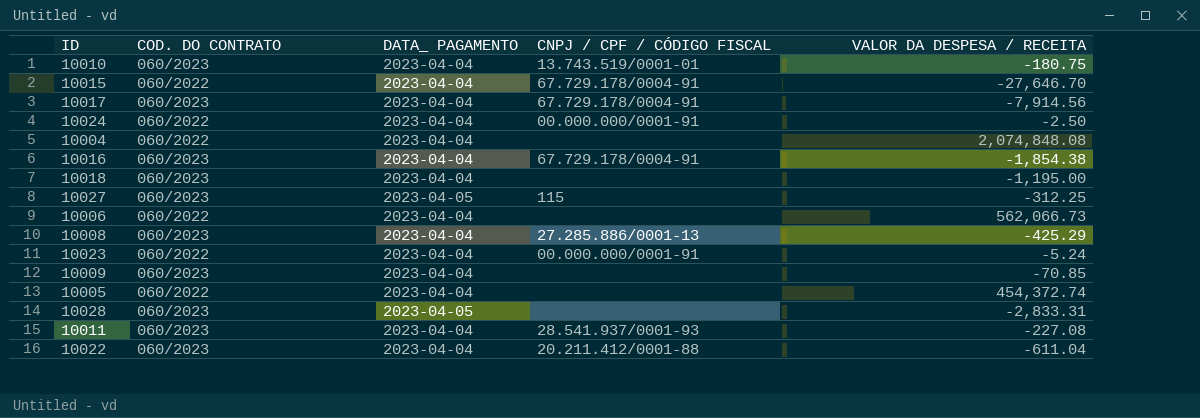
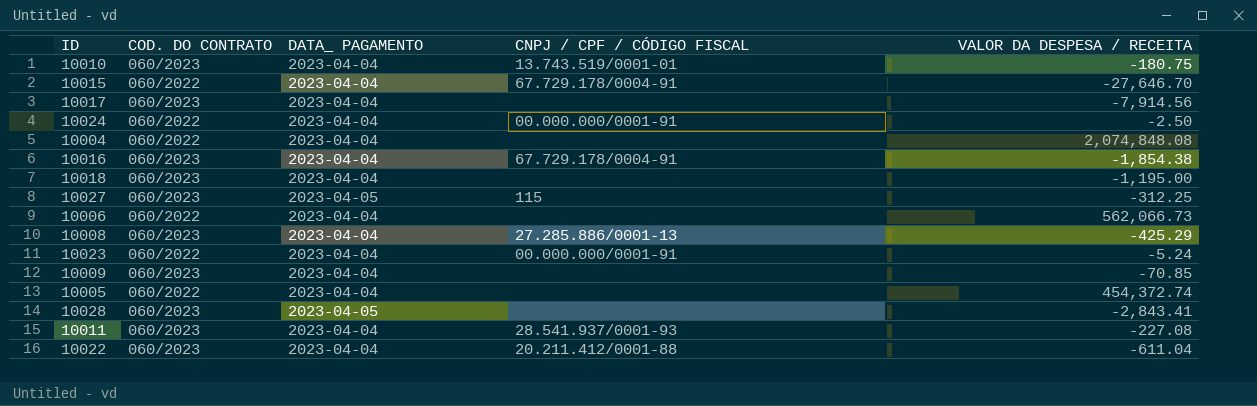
10017 | CNPJ / CPF / CÓDIGO FISCAL: 67.729.178/0004-91 -> none
10028 | VALOR DA DESPESA / RECEITA: -2,833.31 -> -2,843.41

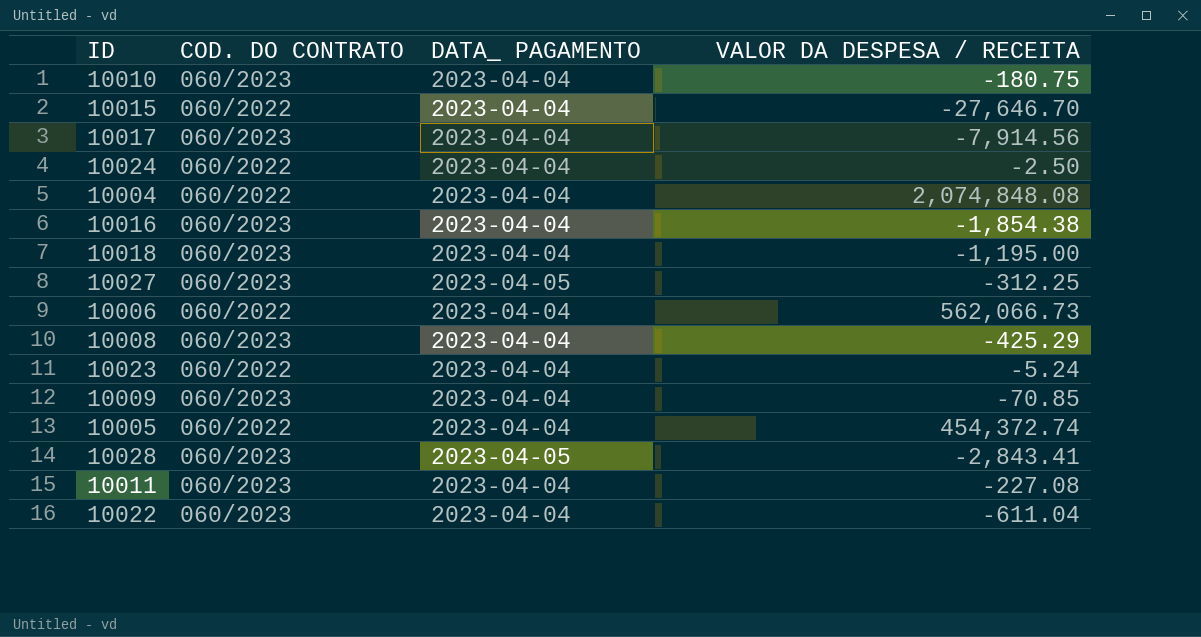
column CNPJ / CPF / CÓDIGO FISCAL | position: 4 -> none

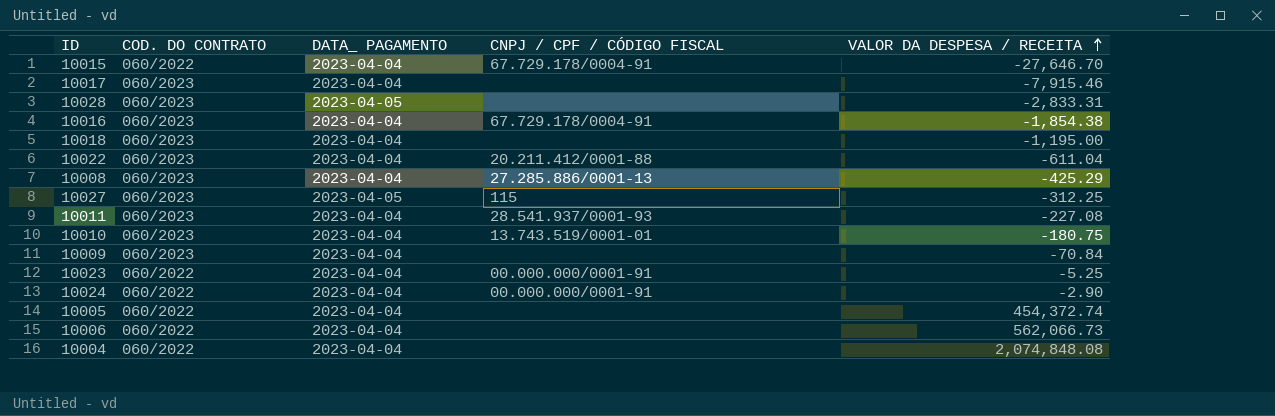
row order: none -> VALOR DA DESPESA / RECEITA ascending
column CNPJ / CPF / CÓDIGO FISCAL | position: none -> 4
10017 | VALOR DA DESPESA / RECEITA: -7,914.56 -> -7,915.46
10028 | VALOR DA DESPESA / RECEITA: -2,843.41 -> -2,833.31
10009 | VALOR DA DESPESA / RECEITA: -70.85 -> -70.84
10023 | VALOR DA DESPESA / RECEITA: -5.24 -> -5.25
10024 | VALOR DA DESPESA / RECEITA: -2.50 -> -2.90

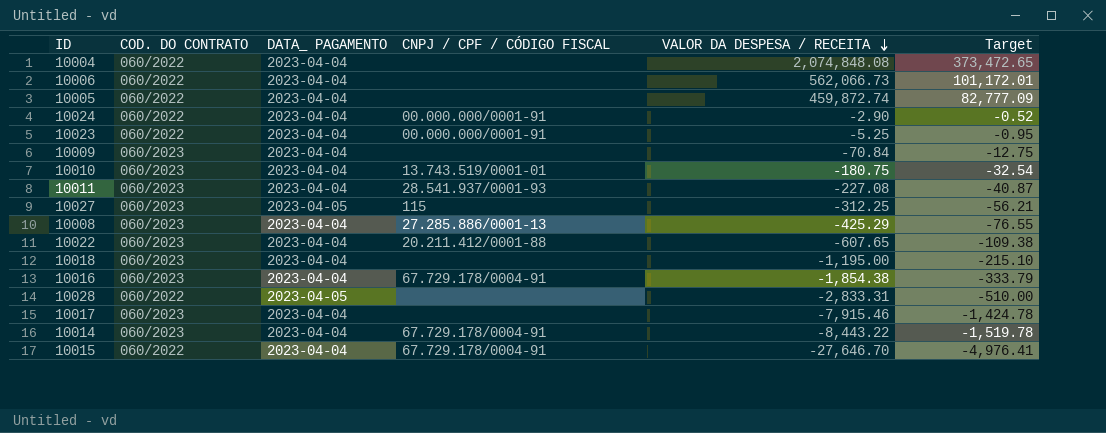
row order: VALOR DA DESPESA / RECEITA ascending -> VALOR DA DESPESA / RECEITA descending
column Target | formula: none -> [VALOR DA DESPESA / RECEITA] * 0.18
10005 | VALOR DA DESPESA / RECEITA: 454,372.74 -> 459,872.74
10022 | VALOR DA DESPESA / RECEITA: -611.04 -> -607.65
10028 | COD. DO CONTRATO: 060/2023 -> 060/2022
row 10014: none -> 060/2023 | 2023-04-04 | 67.729.178/0004-91 | -8,443.22 | -1,519.78

